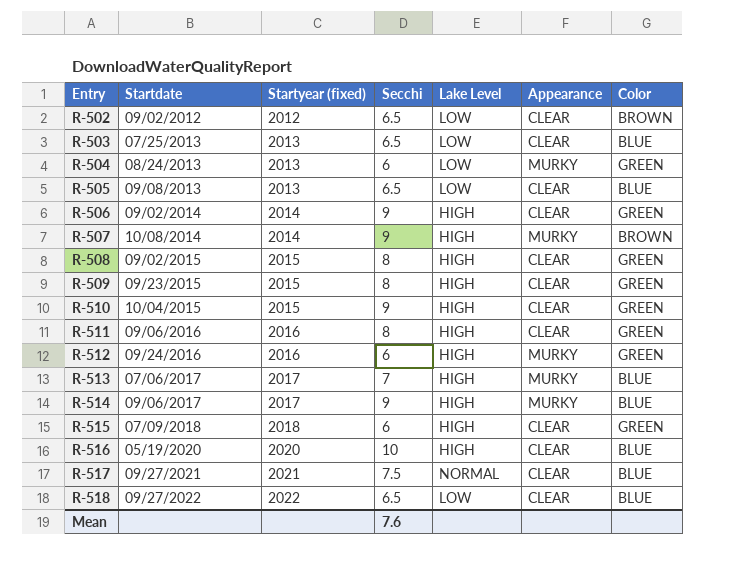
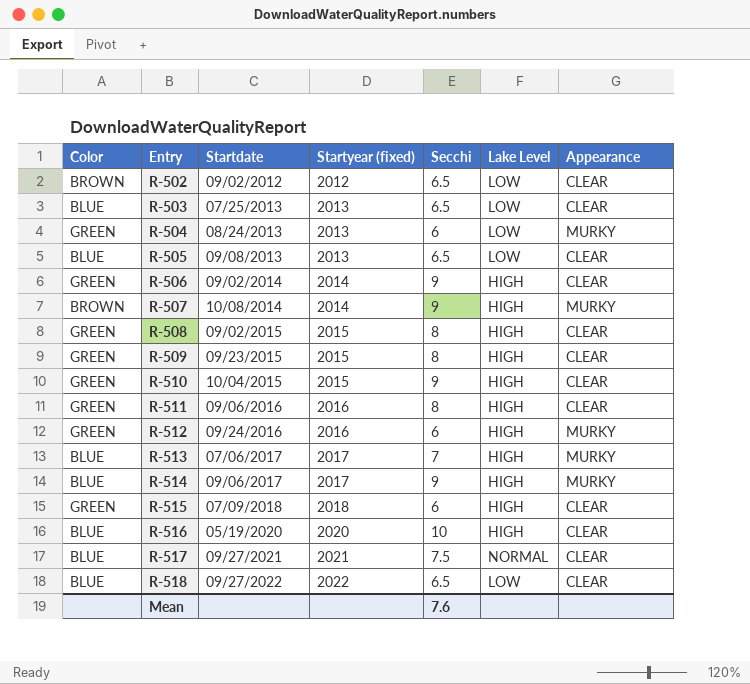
column Color | position: 7 -> 1

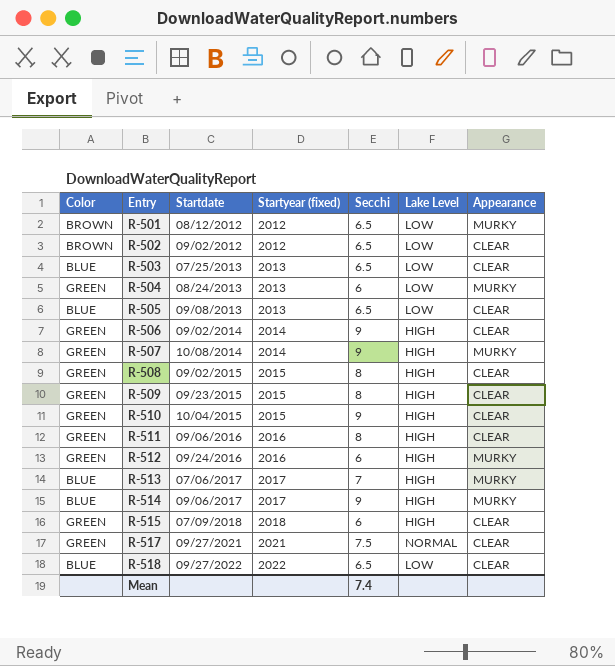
row R-516: BLUE | 05/19/2020 | 2020 | 10 | HIGH | CLEAR -> none
row R-501: none -> BROWN | 08/12/2012 | 2012 | 6.5 | LOW | MURKY
R-507 | Color: BROWN -> GREEN
R-517 | Color: BLUE -> GREEN
Mean | Secchi: 7.6 -> 7.4

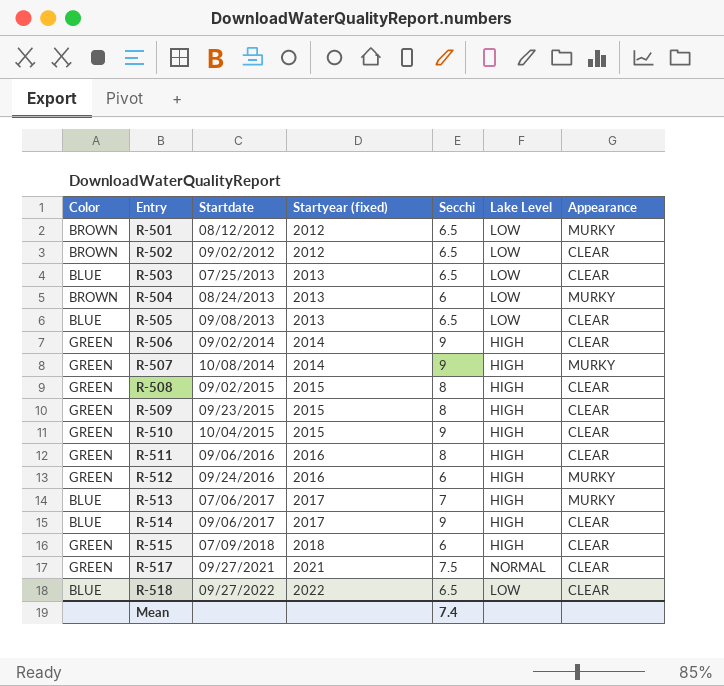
R-504 | Color: GREEN -> BROWN
R-514 | Appearance: MURKY -> CLEAR

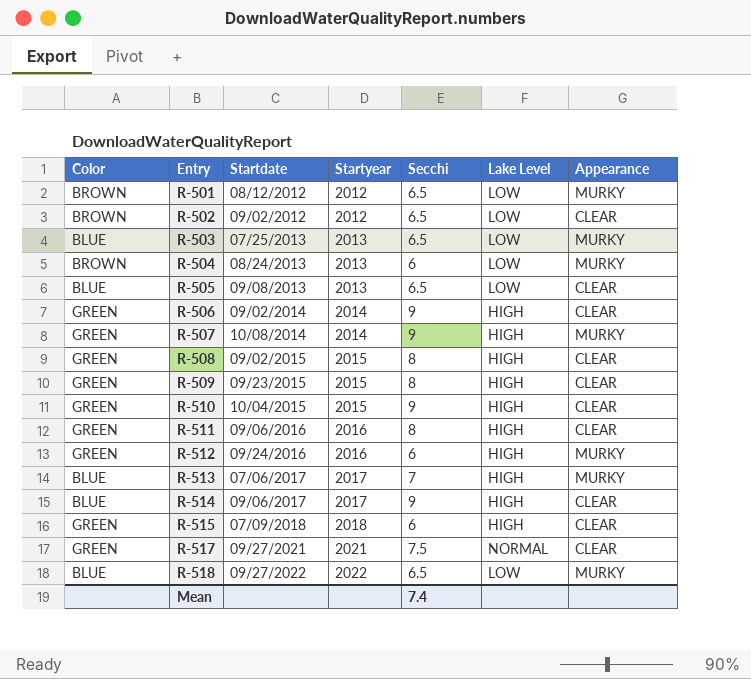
column name: Startyear (fixed) -> Startyear
R-503 | Appearance: CLEAR -> MURKY
R-518 | Appearance: CLEAR -> MURKY

